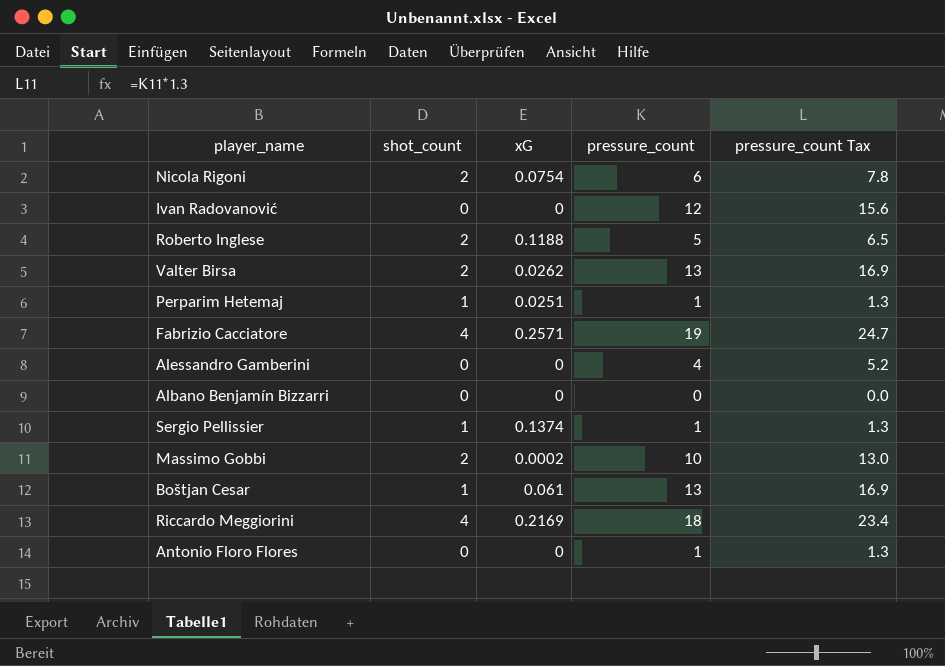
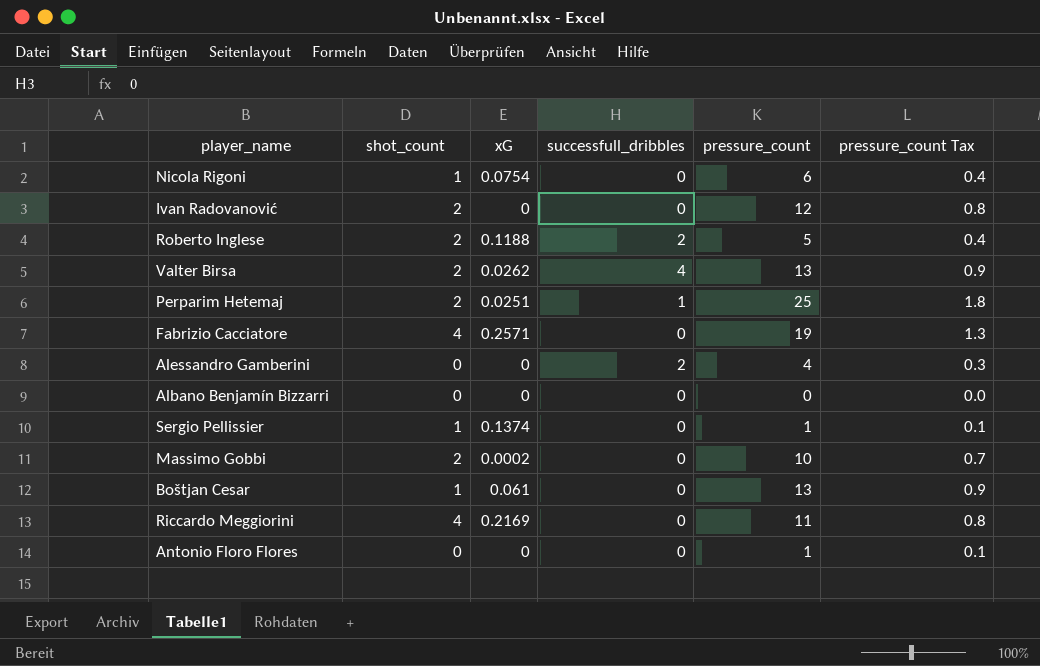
column successfull_dribbles | position: none -> 4
column pressure_count Tax | formula: [pressure_count] * 1.3 -> [pressure_count] * 0.07
Nicola Rigoni | shot_count: 2 -> 1
Ivan Radovanović | shot_count: 0 -> 2
Perparim Hetemaj | shot_count: 1 -> 2
Perparim Hetemaj | pressure_count: 1 -> 25
Riccardo Meggiorini | pressure_count: 18 -> 11

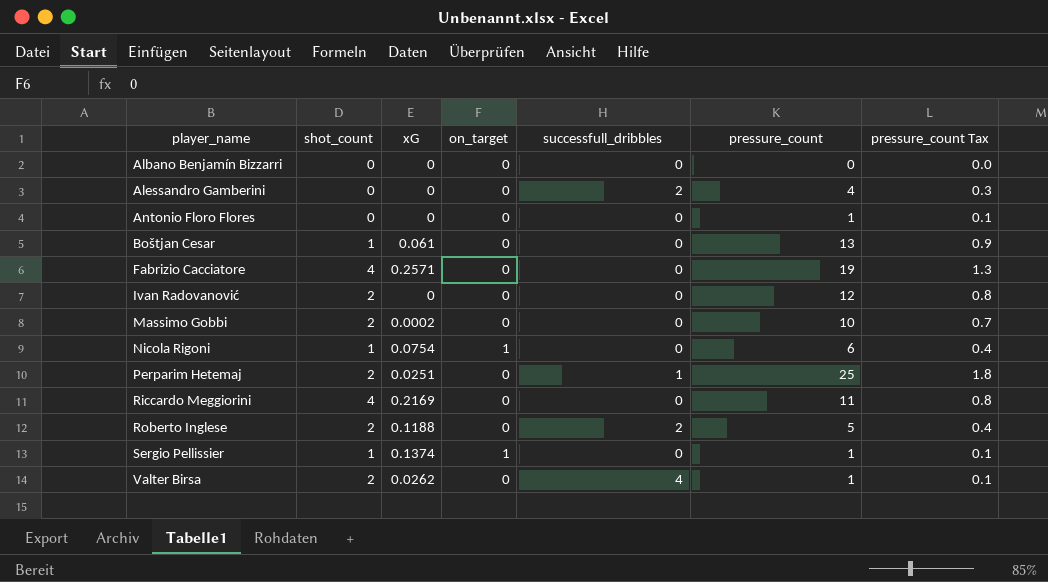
row order: none -> player_name ascending
column on_target | position: none -> 4
Valter Birsa | pressure_count: 13 -> 1
Valter Birsa | pressure_count Tax: 0.9 -> 0.1

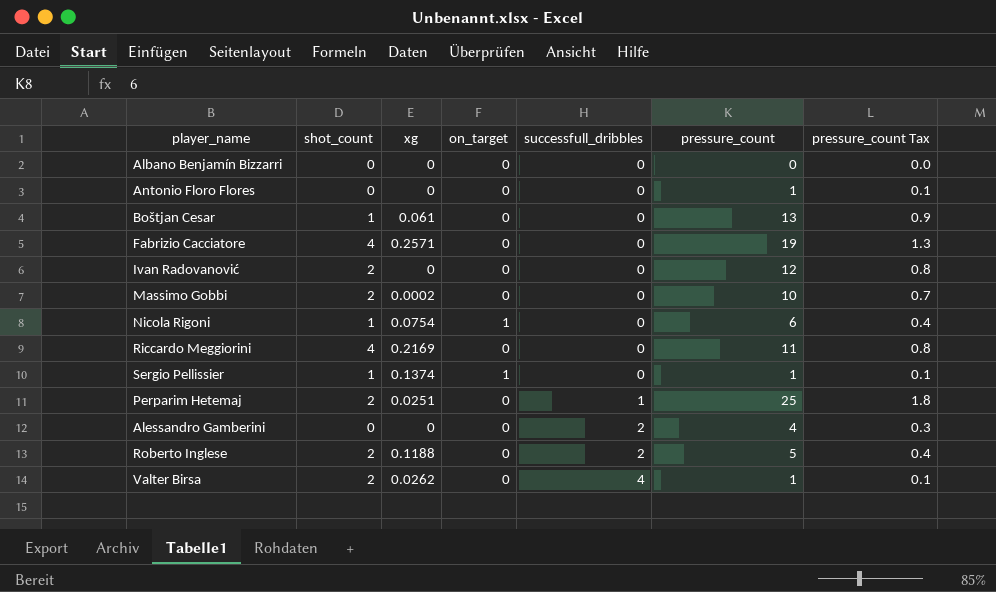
row order: player_name ascending -> successfull_dribbles ascending
column name: xG -> xg

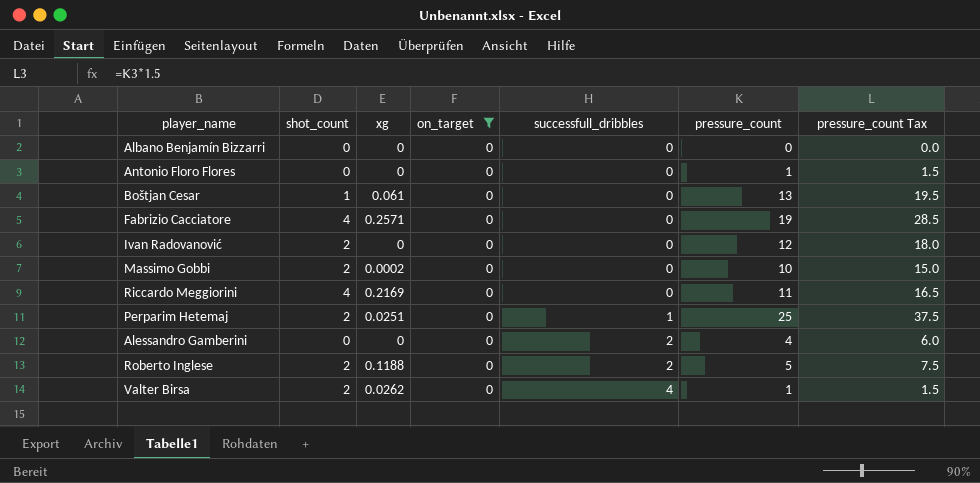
filter: none -> on_target = 0
column pressure_count Tax | formula: [pressure_count] * 0.07 -> [pressure_count] * 1.5

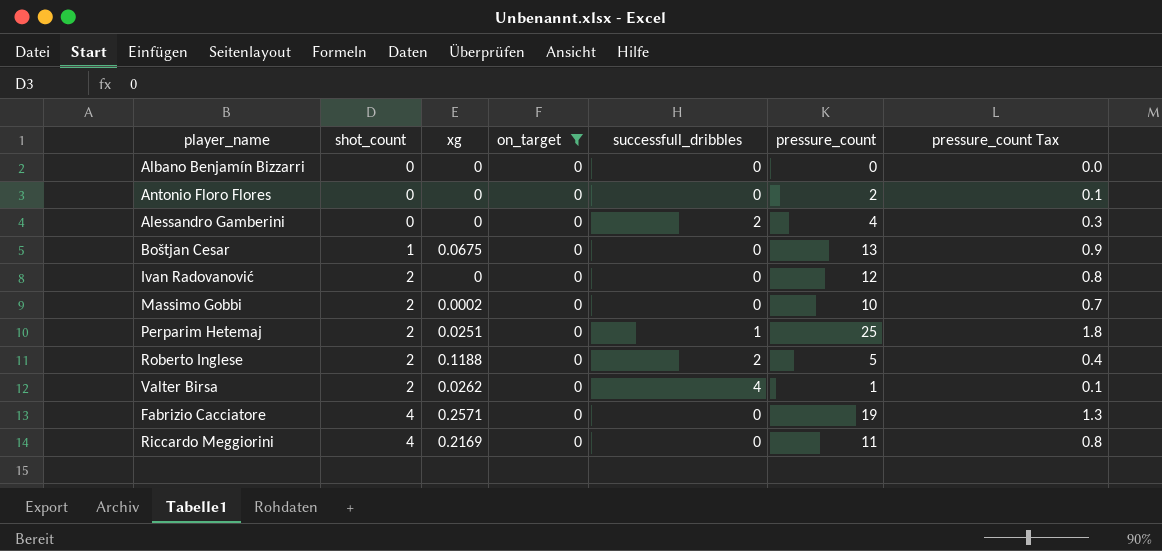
row order: successfull_dribbles ascending -> shot_count ascending
column pressure_count Tax | formula: [pressure_count] * 1.5 -> [pressure_count] * 0.07
Antonio Floro Flores | pressure_count: 1 -> 2
Boštjan Cesar | xg: 0.061 -> 0.0675

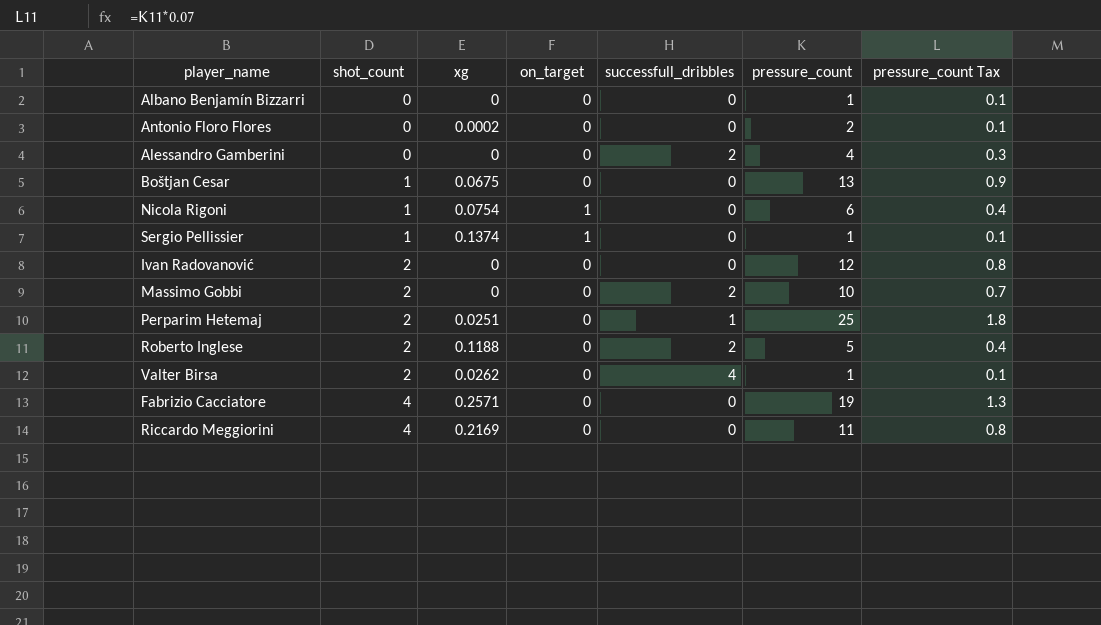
filter: on_target = 0 -> none
Albano Benjamín Bizzarri | pressure_count: 0 -> 1
Albano Benjamín Bizzarri | pressure_count Tax: 0.0 -> 0.1
Antonio Floro Flores | xg: 0 -> 0.0002
Massimo Gobbi | xg: 0.0002 -> 0
Massimo Gobbi | successfull_dribbles: 0 -> 2

